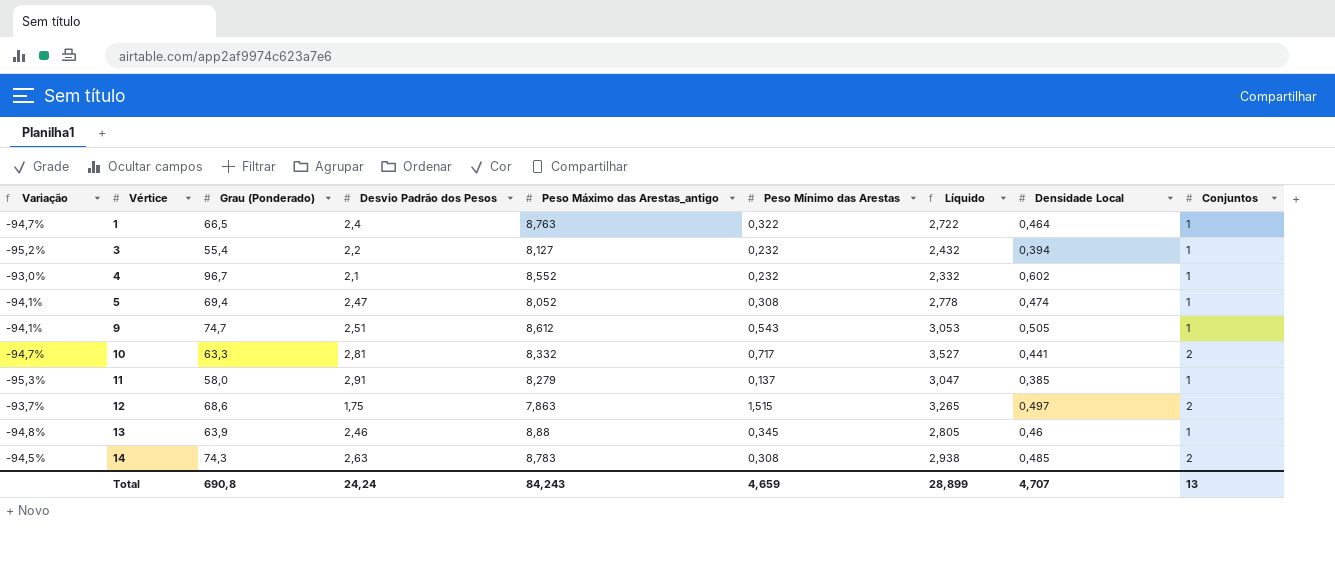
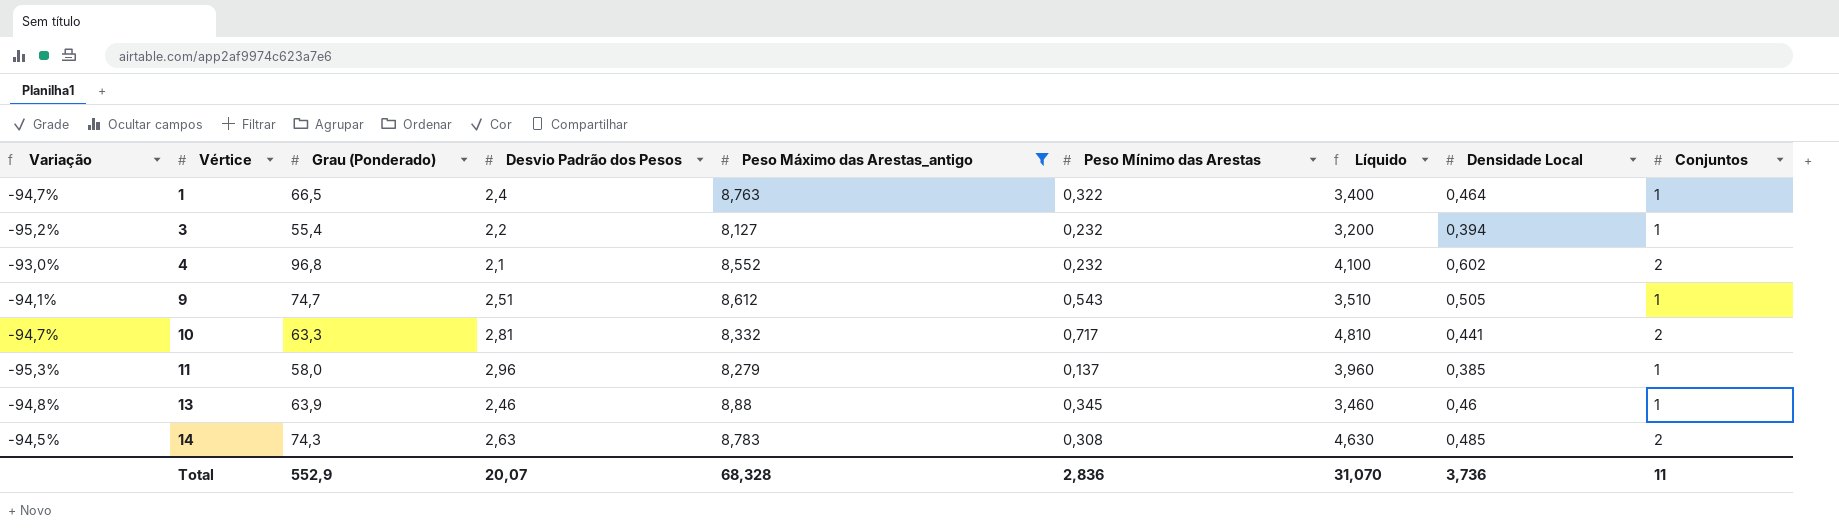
filter: none -> Peso Máximo das Arestas_antigo >= 8,127
column Líquido | formula: [Desvio Padrão dos Pesos] + [Peso Mínimo das Arestas] -> [Desvio Padrão dos Pesos] + [Conjuntos]
4 | Grau (Ponderado): 96,7 -> 96,8
4 | Conjuntos: 1 -> 2
11 | Desvio Padrão dos Pesos: 2,91 -> 2,96
Total | Grau (Ponderado): 690,8 -> 552,9
Total | Desvio Padrão dos Pesos: 24,24 -> 20,07
Total | Peso Máximo das Arestas_antigo: 84,243 -> 68,328
Total | Peso Mínimo das Arestas: 4,659 -> 2,836
Total | Líquido: 28,899 -> 31,070
Total | Densidade Local: 4,707 -> 3,736
Total | Conjuntos: 13 -> 11

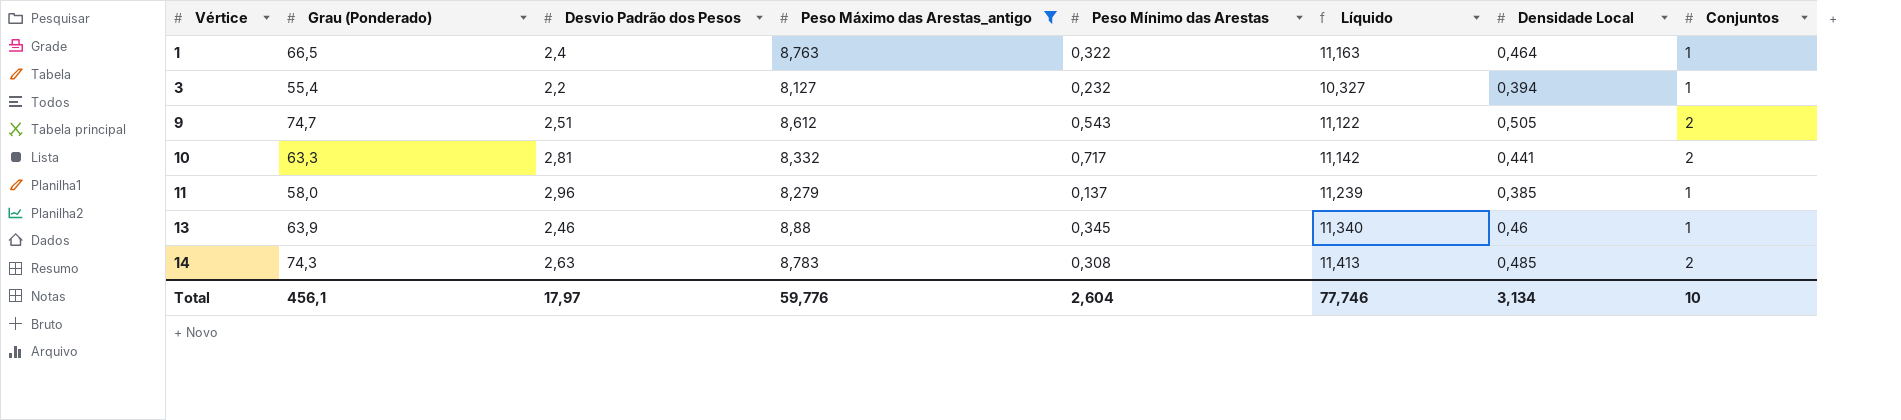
column Variação | formula: ([Densidade Local] - [Peso Máximo das Arestas_antigo]) / [Peso Máximo das Arestas_antigo] -> none
column Líquido | formula: [Desvio Padrão dos Pesos] + [Conjuntos] -> [Desvio Padrão dos Pesos] + [Peso Máximo das Arestas_antigo]
row 4: -93,0% | 96,8 | 2,1 | 8,552 | 0,232 | 4,100 | 0,602 | 2 -> none
9 | Conjuntos: 1 -> 2
Total | Grau (Ponderado): 552,9 -> 456,1
Total | Desvio Padrão dos Pesos: 20,07 -> 17,97
Total | Peso Máximo das Arestas_antigo: 68,328 -> 59,776
Total | Peso Mínimo das Arestas: 2,836 -> 2,604
Total | Líquido: 31,070 -> 77,746
Total | Densidade Local: 3,736 -> 3,134
Total | Conjuntos: 11 -> 10

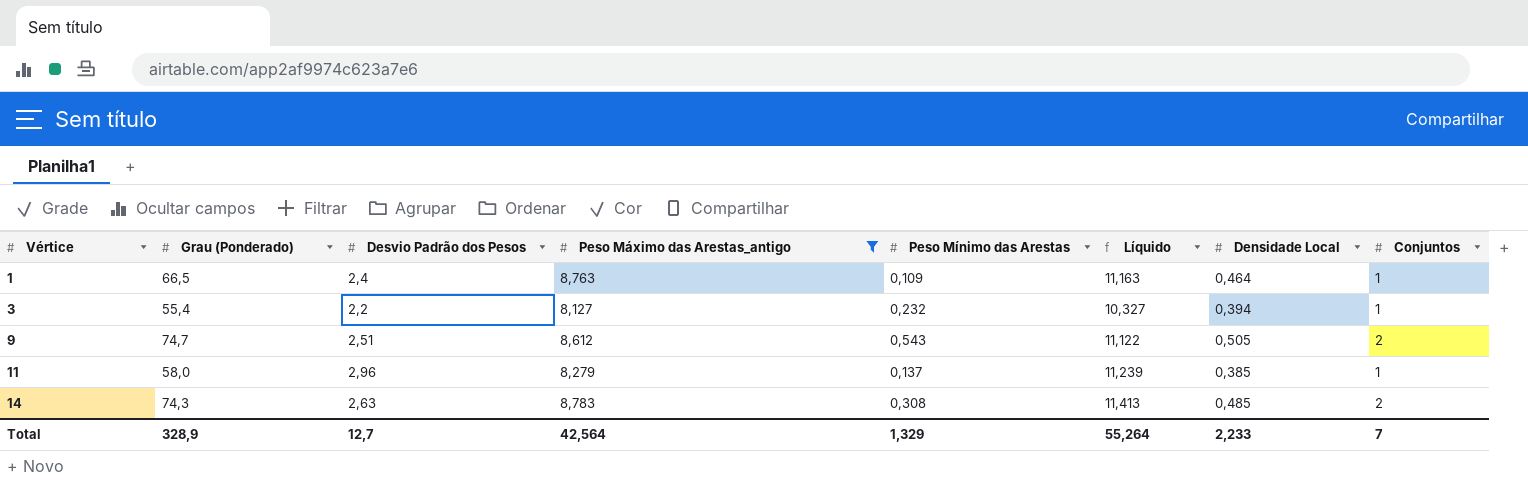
row 10: 63,3 | 2,81 | 8,332 | 0,717 | 11,142 | 0,441 | 2 -> none
row 13: 63,9 | 2,46 | 8,88 | 0,345 | 11,340 | 0,46 | 1 -> none
1 | Peso Mínimo das Arestas: 0,322 -> 0,109
Total | Grau (Ponderado): 456,1 -> 328,9
Total | Desvio Padrão dos Pesos: 17,97 -> 12,7
Total | Peso Máximo das Arestas_antigo: 59,776 -> 42,564
Total | Peso Mínimo das Arestas: 2,604 -> 1,329
Total | Líquido: 77,746 -> 55,264
Total | Densidade Local: 3,134 -> 2,233
Total | Conjuntos: 10 -> 7

